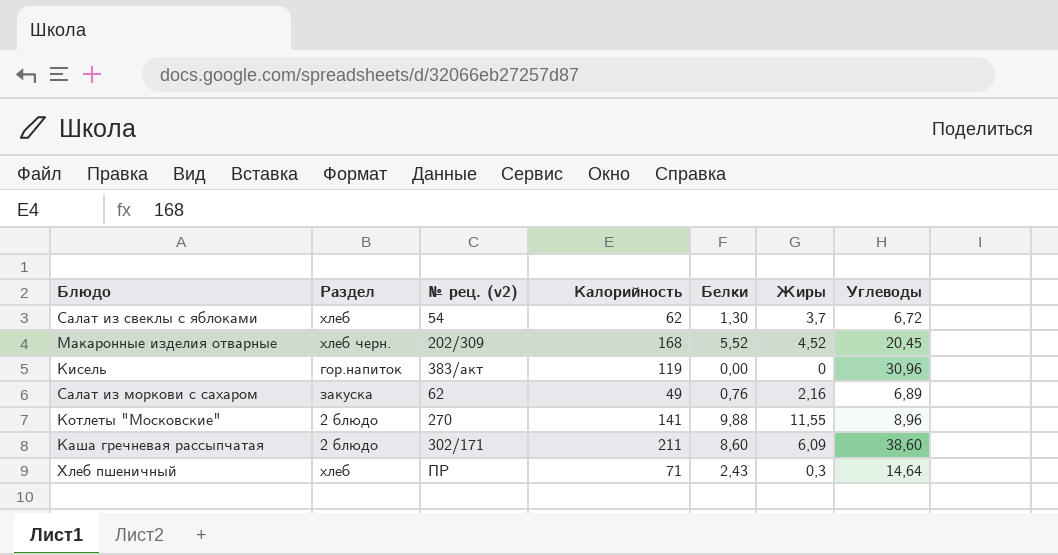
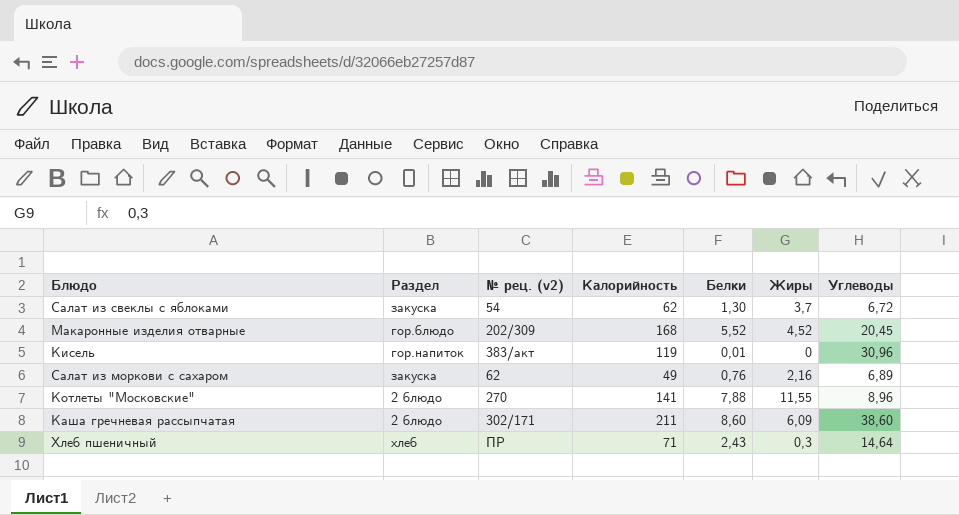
Салат из свеклы с яблоками | Раздел: хлеб -> закуска
Макаронные изделия отварные | Раздел: хлеб черн. -> гор.блюдо
Кисель | Белки: 0,00 -> 0,01
Котлеты "Московские" | Белки: 9,88 -> 7,88

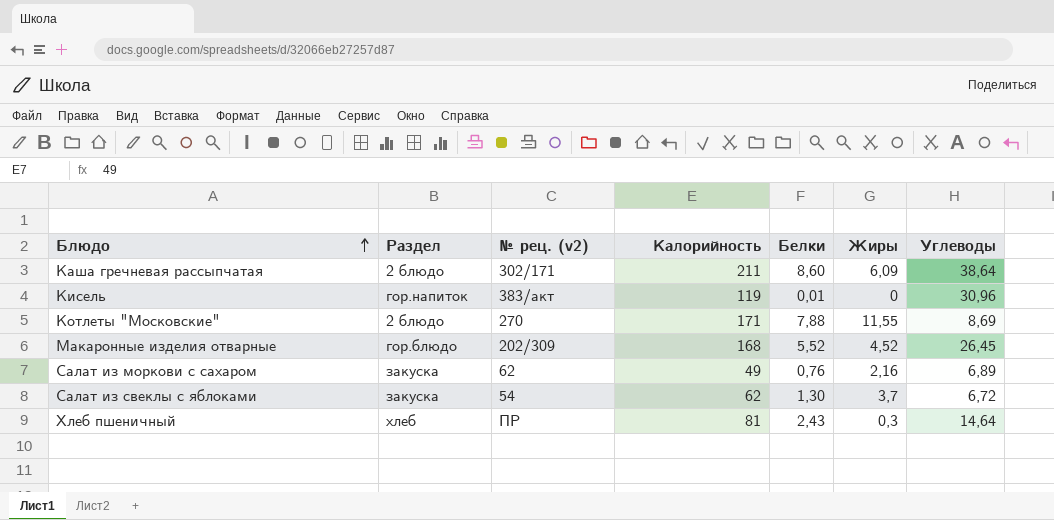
row order: none -> Блюдо ascending
Каша гречневая рассыпчатая | Углеводы: 38,60 -> 38,64
Котлеты "Московские" | Калорийность: 141 -> 171
Котлеты "Московские" | Углеводы: 8,96 -> 8,69
Макаронные изделия отварные | Углеводы: 20,45 -> 26,45
Хлеб пшеничный | Калорийность: 71 -> 81

